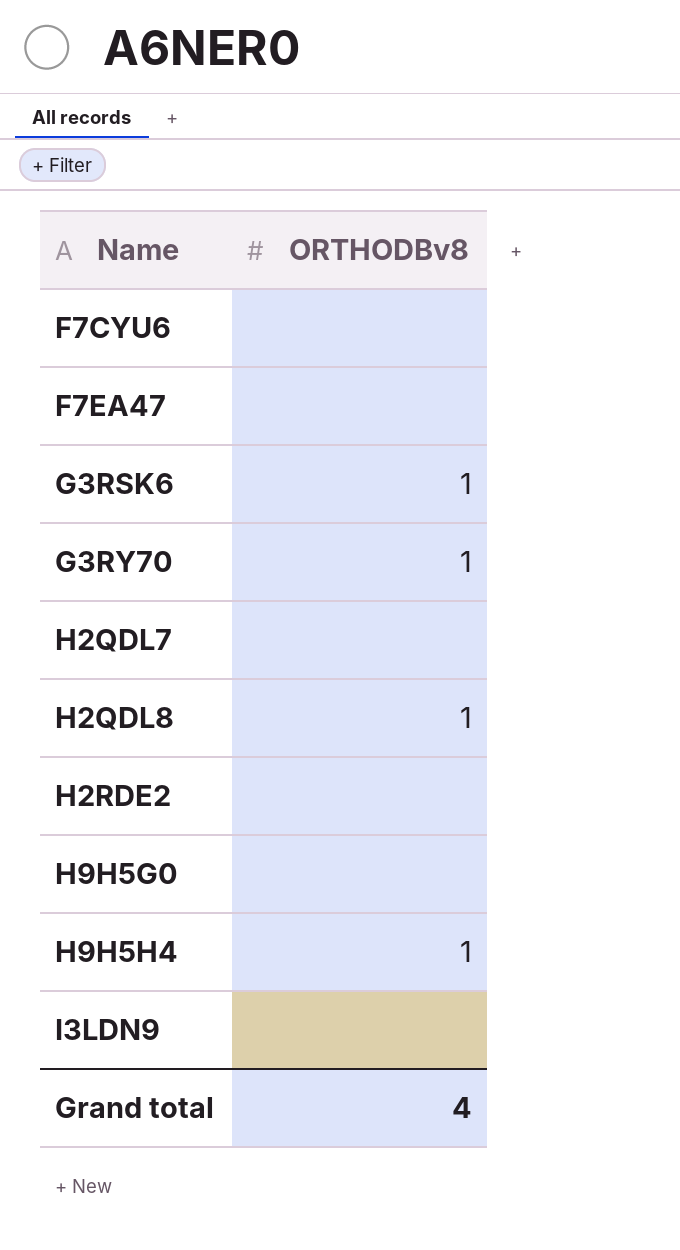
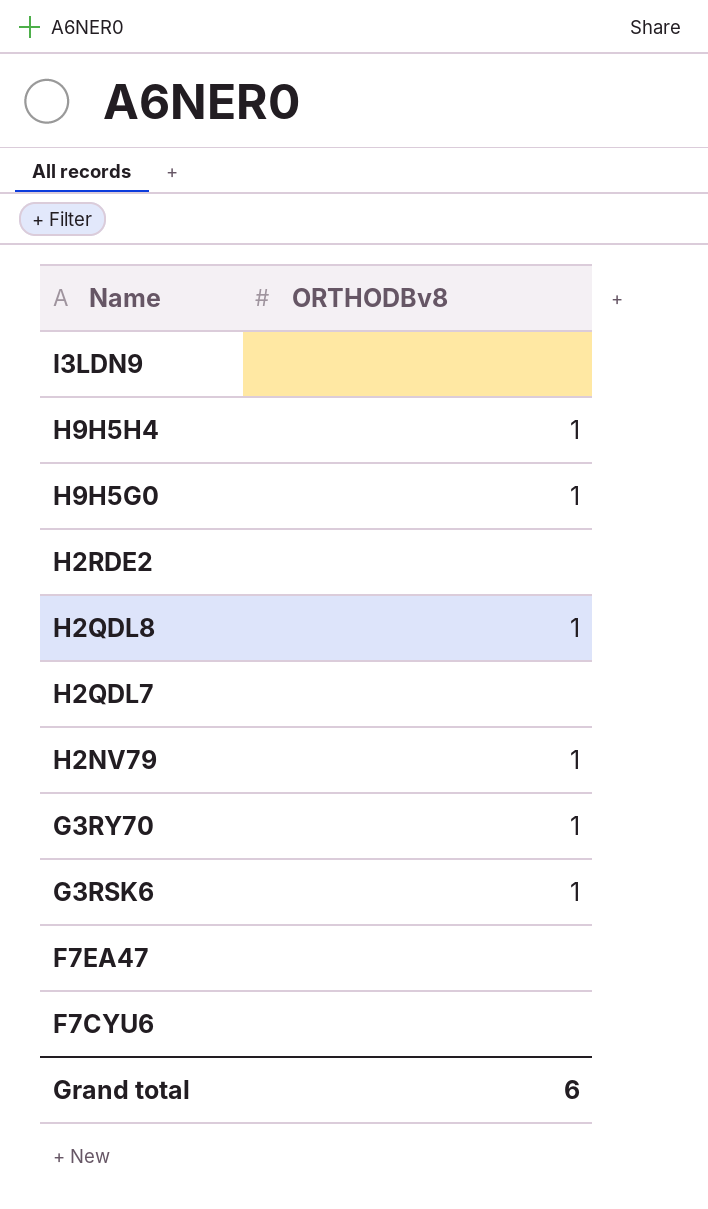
row order: Name ascending -> Name descending
H9H5G0 | ORTHODBv8: none -> 1
row H2NV79: none -> 1
Grand total | ORTHODBv8: 4 -> 6

